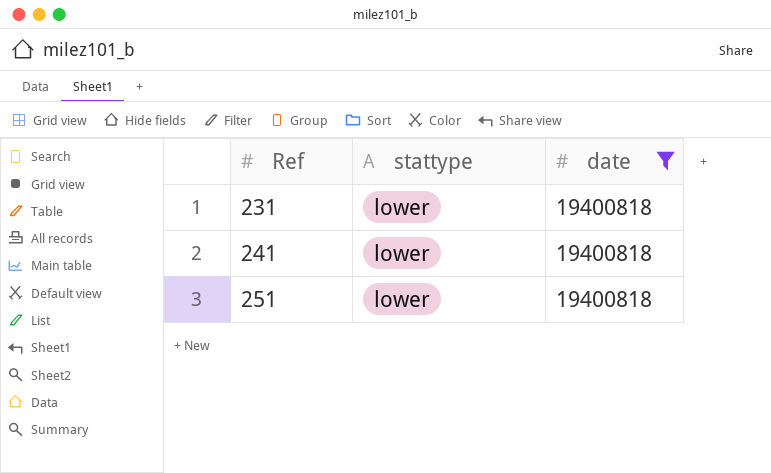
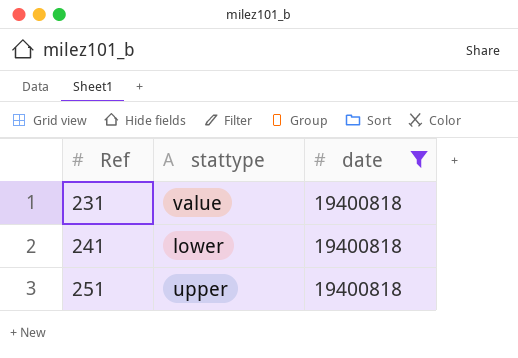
231 | stattype: lower -> value
251 | stattype: lower -> upper

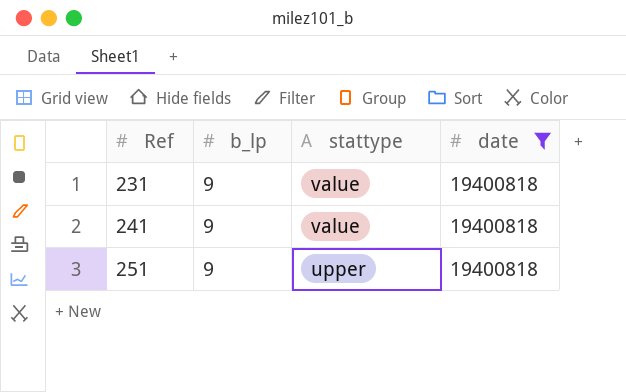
column b_lp | position: none -> 2
241 | stattype: lower -> value

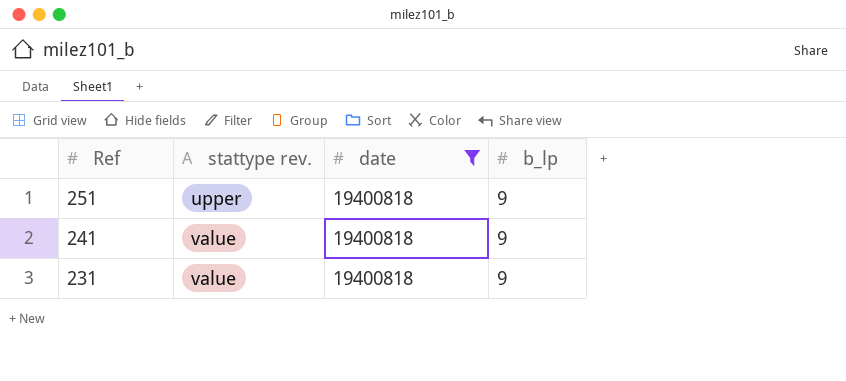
row order: Ref ascending -> Ref descending
column name: stattype -> stattype rev.
column b_lp | position: 2 -> 4

